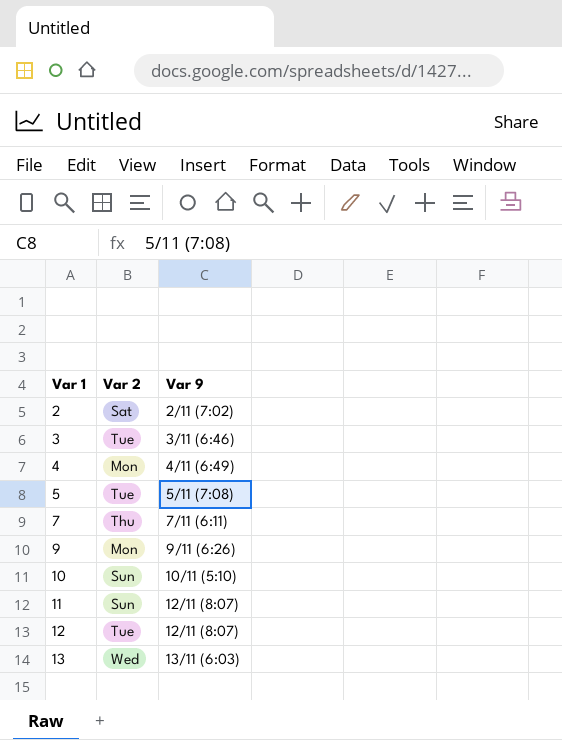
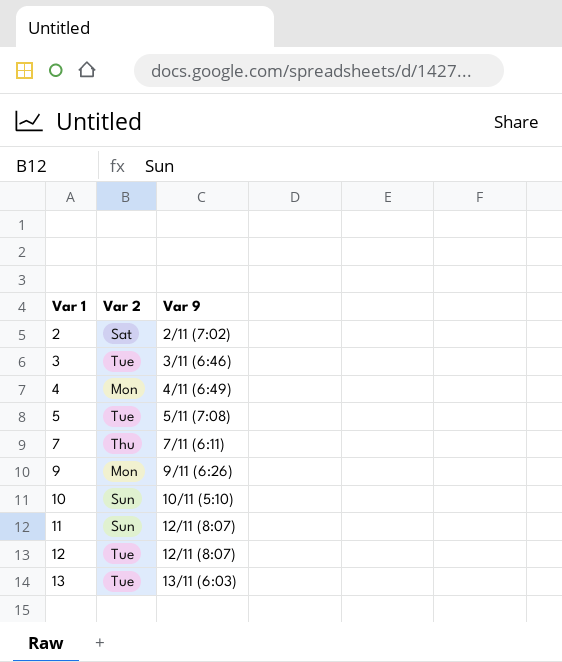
13 | Var 2: Wed -> Tue

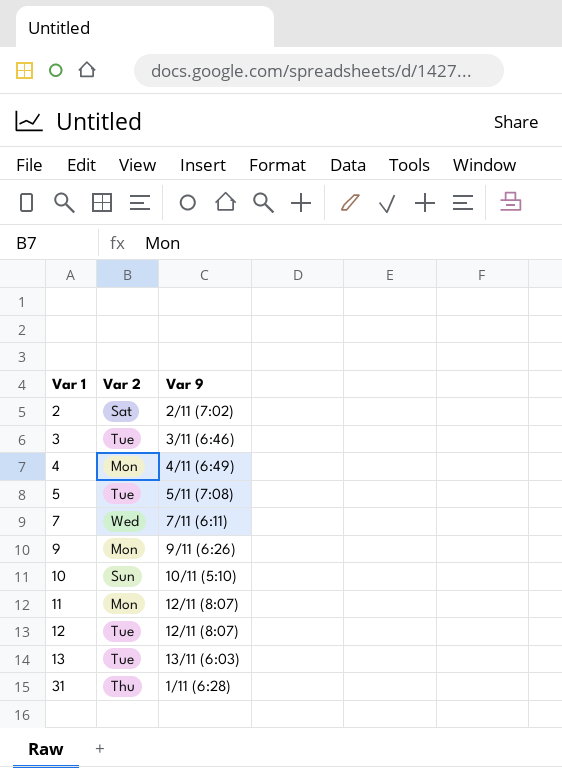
7 | Var 2: Thu -> Wed
11 | Var 2: Sun -> Mon
row 31: none -> Thu | 1/11 (6:28)

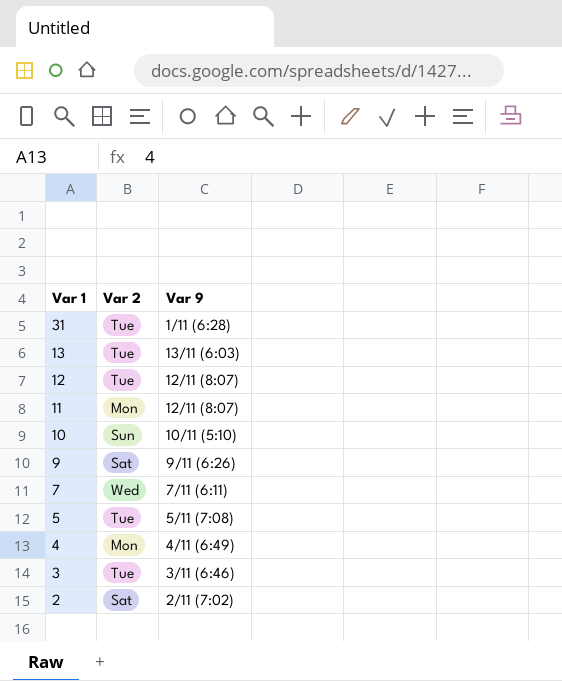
row order: Var 1 ascending -> Var 1 descending
31 | Var 2: Thu -> Tue
9 | Var 2: Mon -> Sat

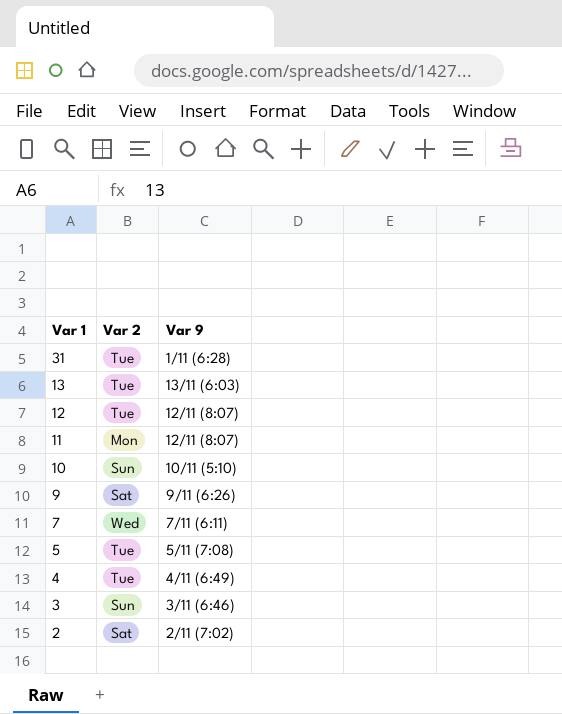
4 | Var 2: Mon -> Tue
3 | Var 2: Tue -> Sun

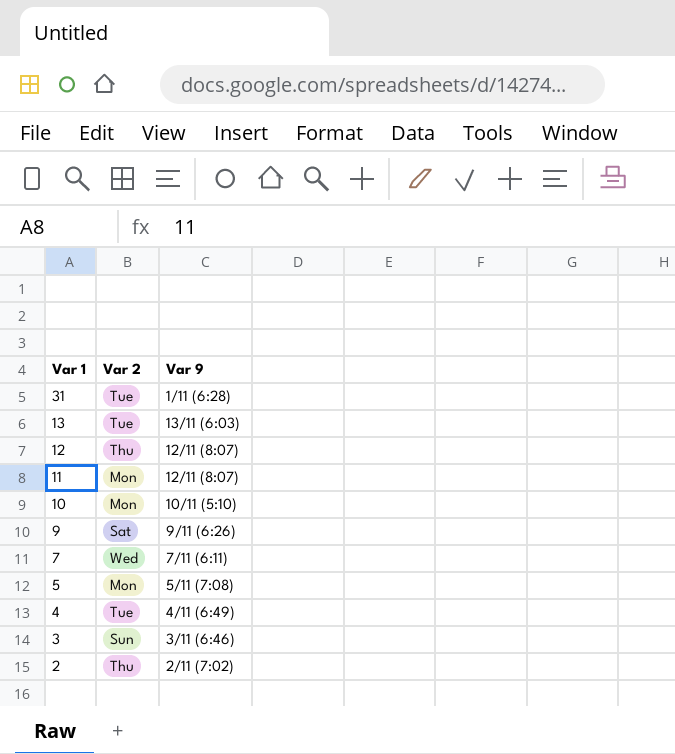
12 | Var 2: Tue -> Thu
10 | Var 2: Sun -> Mon
5 | Var 2: Tue -> Mon
2 | Var 2: Sat -> Thu

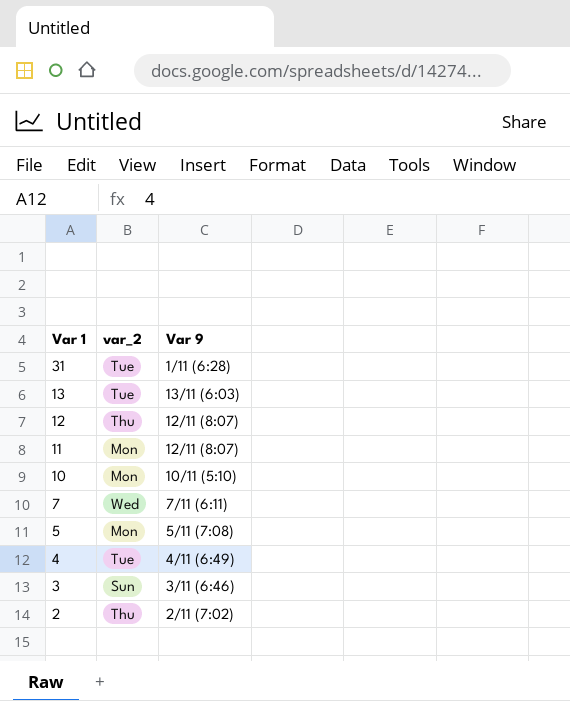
column name: Var 2 -> var_2
row 9: Sat | 9/11 (6:26) -> none

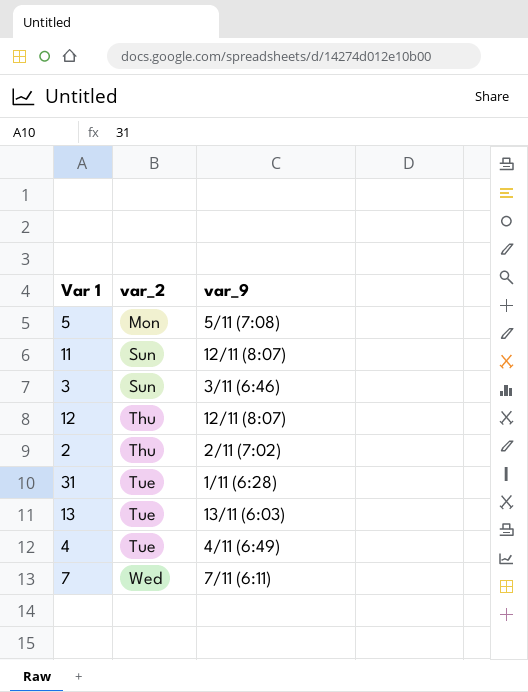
row order: Var 1 descending -> var_2 ascending
column name: Var 9 -> var_9
row 10: Mon | 10/11 (5:10) -> none
11 | var_2: Mon -> Sun

